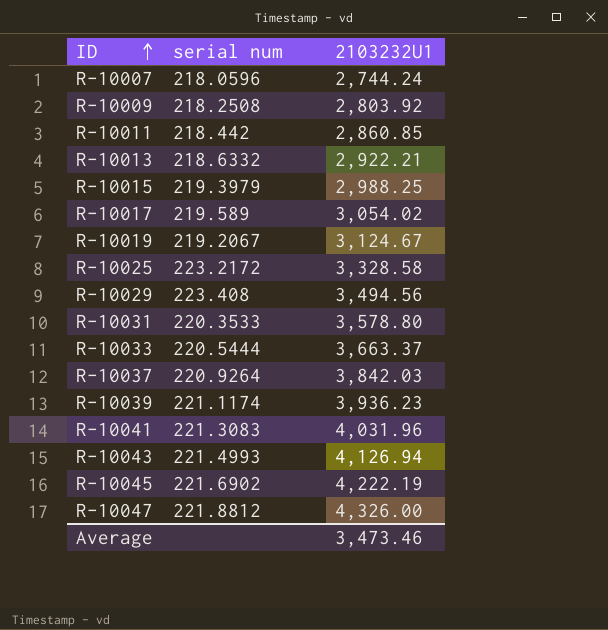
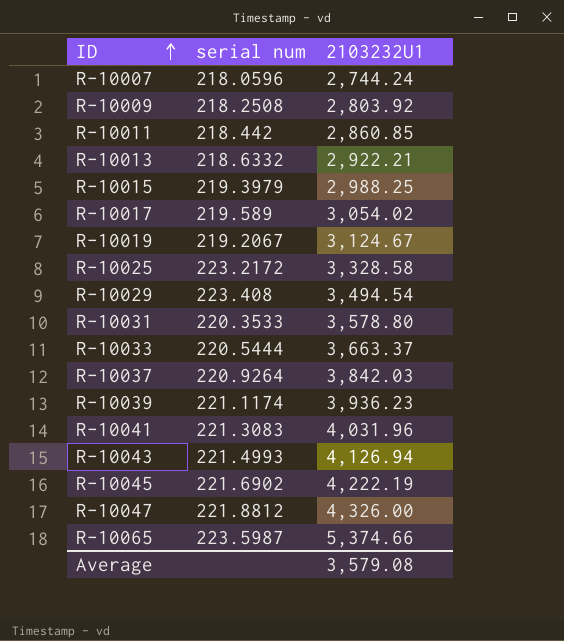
R-10029 | 2103232U1: 3,494.56 -> 3,494.54
row R-10065: none -> 223.5987 | 5,374.66
Average | 2103232U1: 3,473.46 -> 3,579.08

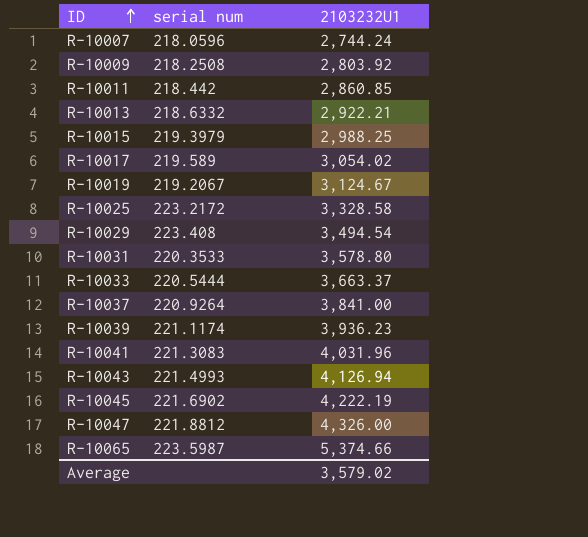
R-10037 | 2103232U1: 3,842.03 -> 3,841.00
Average | 2103232U1: 3,579.08 -> 3,579.02

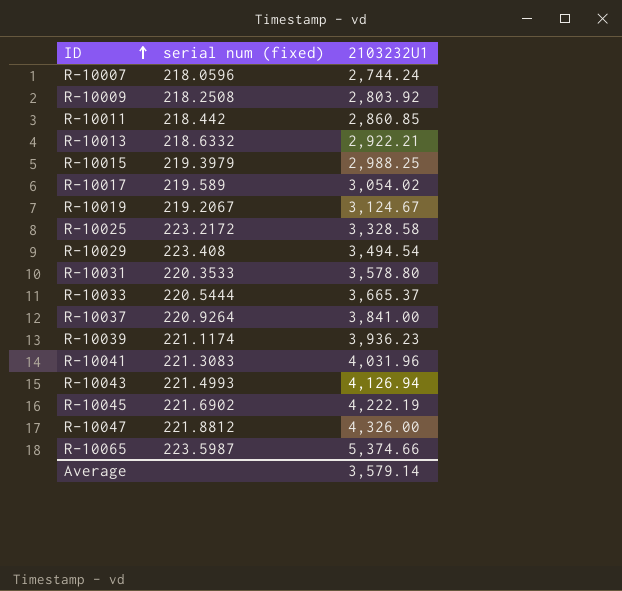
column name: serial num -> serial num (fixed)
R-10033 | 2103232U1: 3,663.37 -> 3,665.37
Average | 2103232U1: 3,579.02 -> 3,579.14

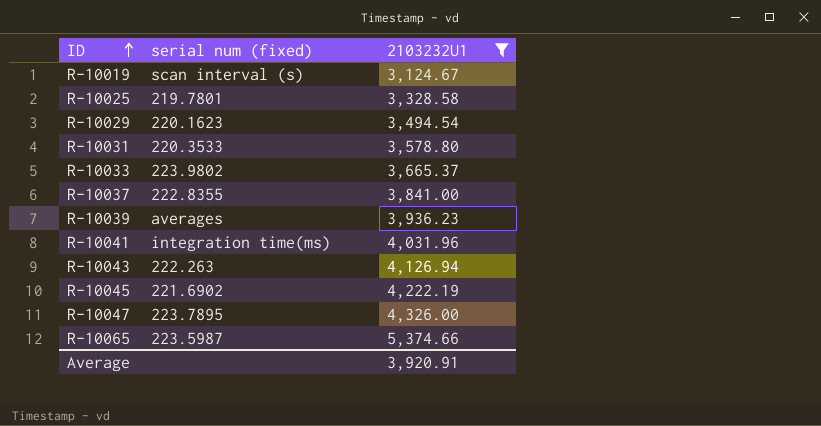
filter: none -> 2103232U1 >= 3,124.67
R-10019 | serial num (fixed): 219.2067 -> scan interval (s)
R-10025 | serial num (fixed): 223.2172 -> 219.7801
R-10029 | serial num (fixed): 223.408 -> 220.1623
R-10033 | serial num (fixed): 220.5444 -> 223.9802
R-10037 | serial num (fixed): 220.9264 -> 222.8355
R-10039 | serial num (fixed): 221.1174 -> averages
R-10041 | serial num (fixed): 221.3083 -> integration time(ms)
R-10043 | serial num (fixed): 221.4993 -> 222.263
R-10047 | serial num (fixed): 221.8812 -> 223.7895
Average | 2103232U1: 3,579.14 -> 3,920.91

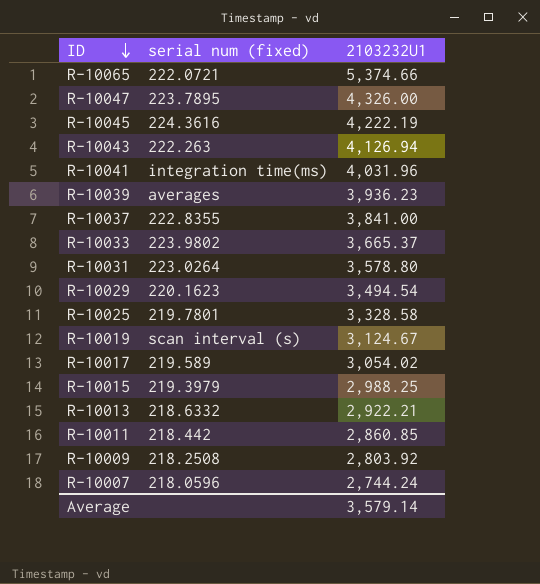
filter: 2103232U1 >= 3,124.67 -> none
row order: ID ascending -> ID descending
R-10065 | serial num (fixed): 223.5987 -> 222.0721
R-10045 | serial num (fixed): 221.6902 -> 224.3616
R-10031 | serial num (fixed): 220.3533 -> 223.0264
Average | 2103232U1: 3,920.91 -> 3,579.14

